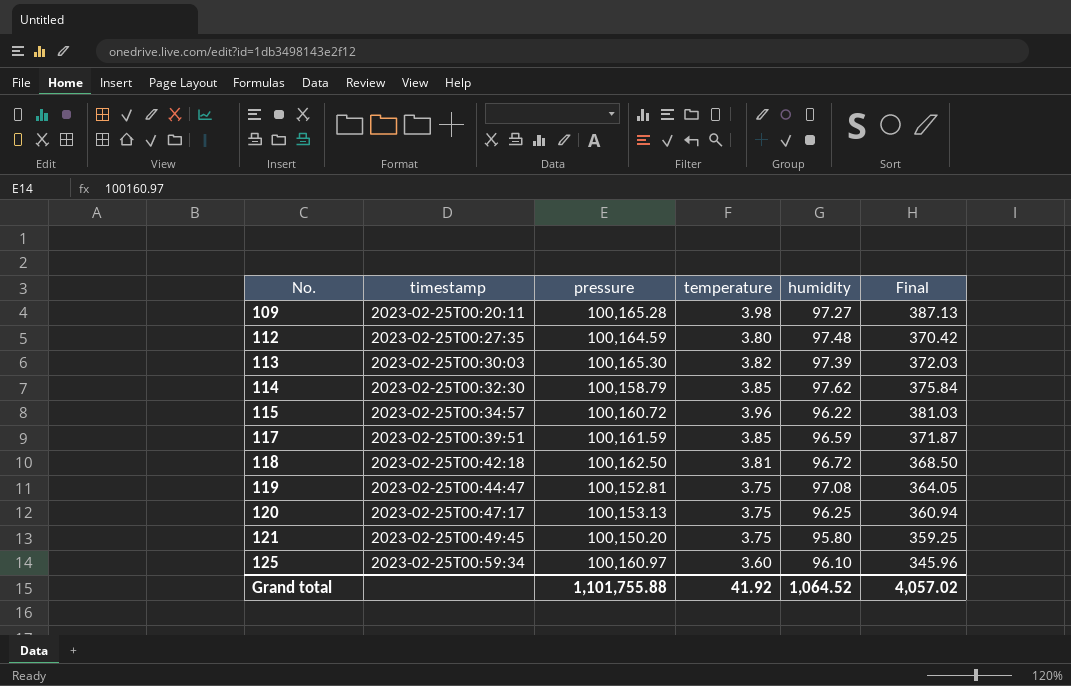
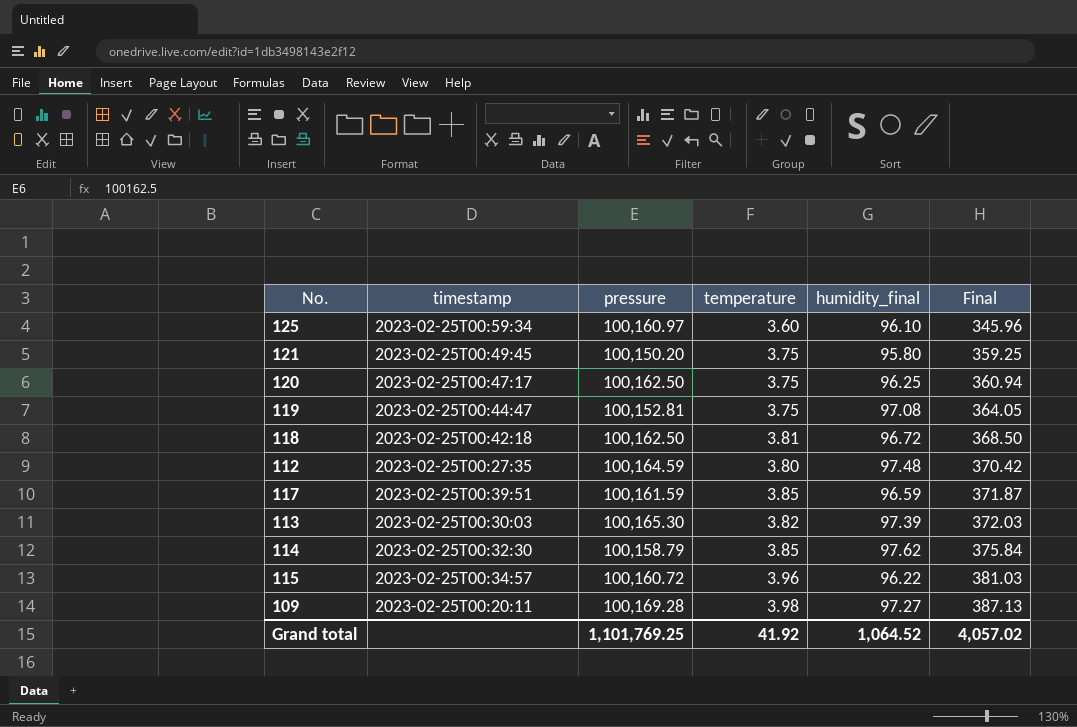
row order: No. ascending -> Final ascending
column name: humidity -> humidity_final
120 | pressure: 100,153.13 -> 100,162.50
109 | pressure: 100,165.28 -> 100,169.28
Grand total | pressure: 1,101,755.88 -> 1,101,769.25

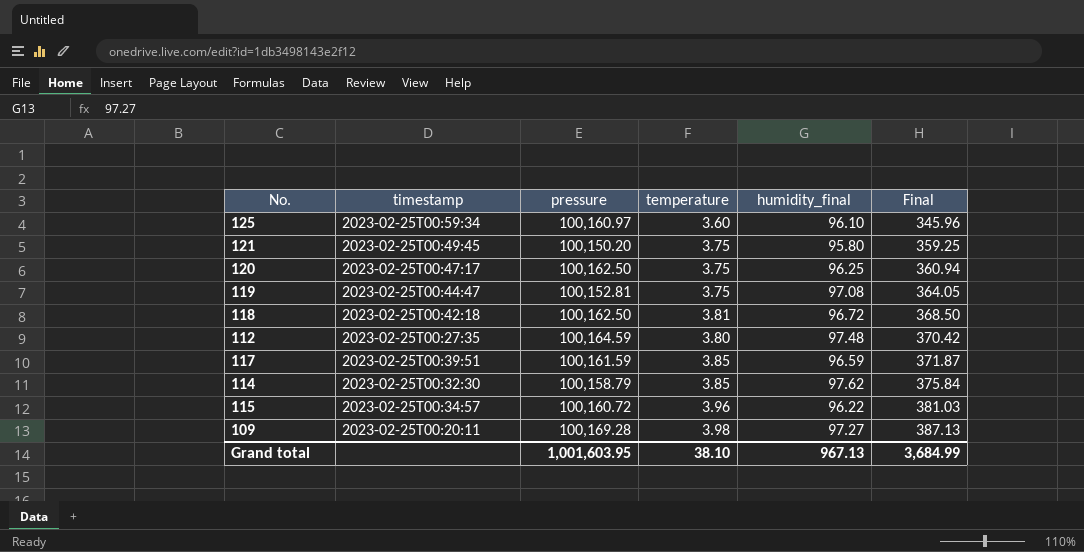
row 113: 2023-02-25T00:30:03 | 100,165.30 | 3.82 | 97.39 | 372.03 -> none
Grand total | pressure: 1,101,769.25 -> 1,001,603.95
Grand total | temperature: 41.92 -> 38.10
Grand total | humidity_final: 1,064.52 -> 967.13
Grand total | Final: 4,057.02 -> 3,684.99

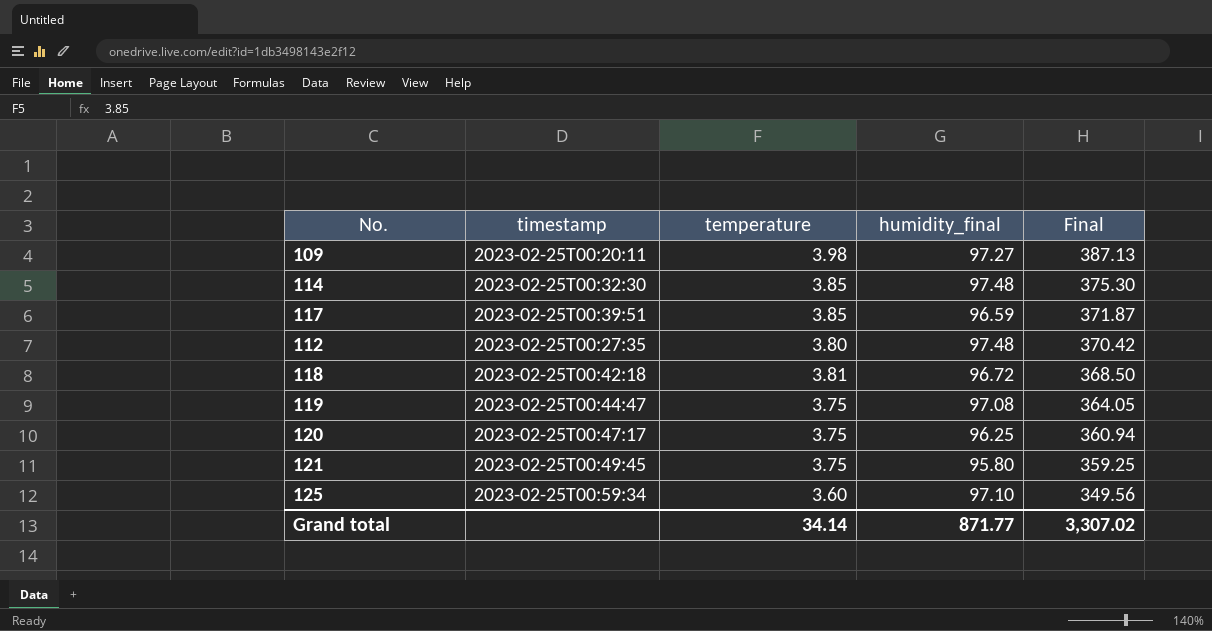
row order: Final ascending -> Final descending
column pressure | position: 3 -> none
row 115: 2023-02-25T00:34:57 | 100,160.72 | 3.96 | 96.22 | 381.03 -> none
114 | humidity_final: 97.62 -> 97.48
114 | Final: 375.84 -> 375.30
125 | humidity_final: 96.10 -> 97.10
125 | Final: 345.96 -> 349.56
Grand total | temperature: 38.10 -> 34.14
Grand total | humidity_final: 967.13 -> 871.77
Grand total | Final: 3,684.99 -> 3,307.02

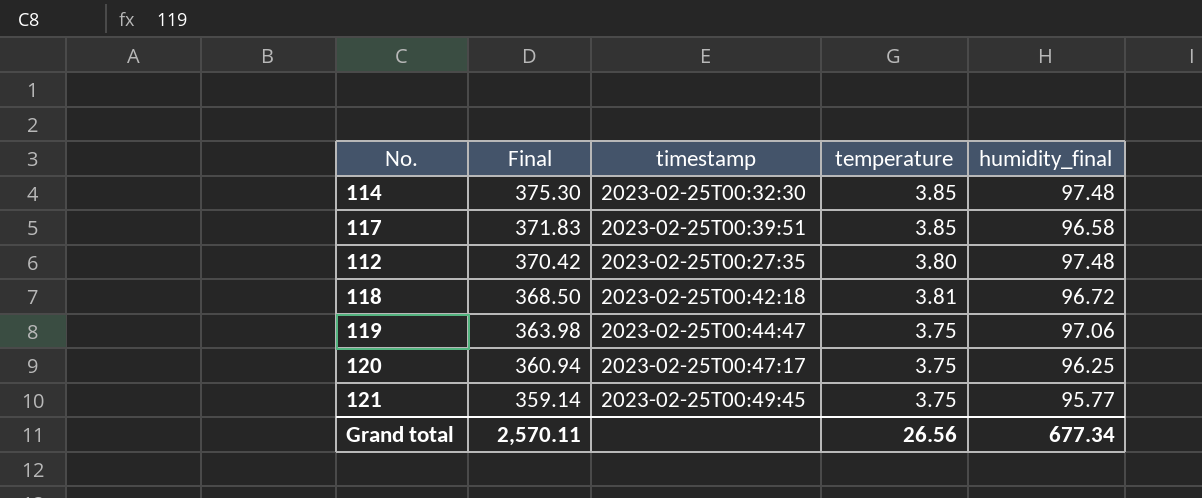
column Final | position: 5 -> 2
row 109: 2023-02-25T00:20:11 | 3.98 | 97.27 | 387.13 -> none
row 125: 2023-02-25T00:59:34 | 3.60 | 97.10 | 349.56 -> none
117 | Final: 371.87 -> 371.83
117 | humidity_final: 96.59 -> 96.58
119 | Final: 364.05 -> 363.98
119 | humidity_final: 97.08 -> 97.06
121 | Final: 359.25 -> 359.14
121 | humidity_final: 95.80 -> 95.77
Grand total | Final: 3,307.02 -> 2,570.11
Grand total | temperature: 34.14 -> 26.56
Grand total | humidity_final: 871.77 -> 677.34

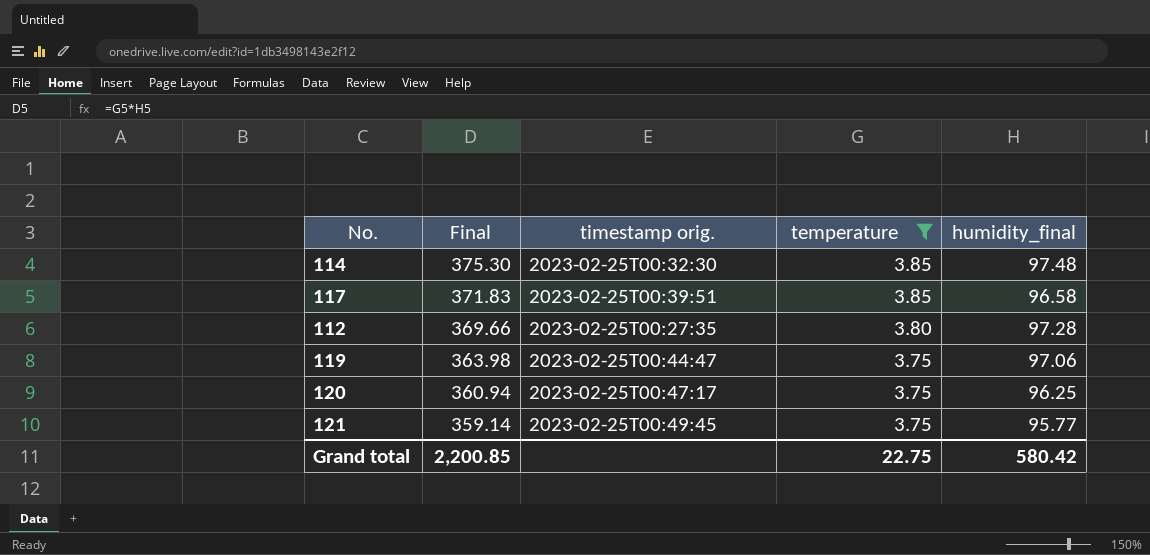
filter: none -> temperature != 3.81
column name: timestamp -> timestamp orig.
112 | Final: 370.42 -> 369.66
112 | humidity_final: 97.48 -> 97.28
Grand total | Final: 2,570.11 -> 2,200.85
Grand total | temperature: 26.56 -> 22.75
Grand total | humidity_final: 677.34 -> 580.42

